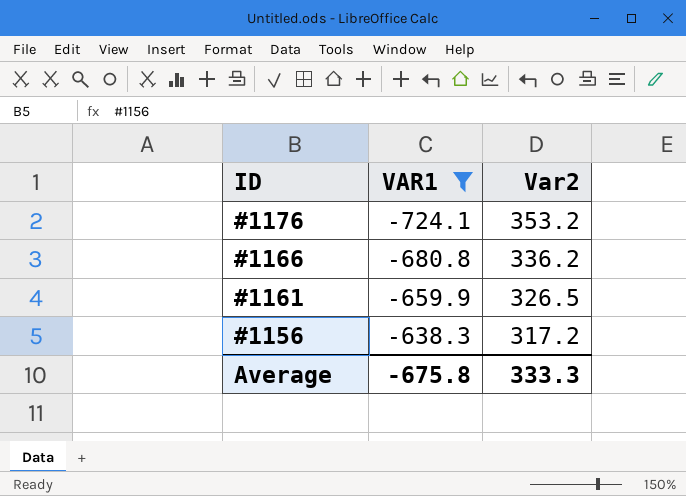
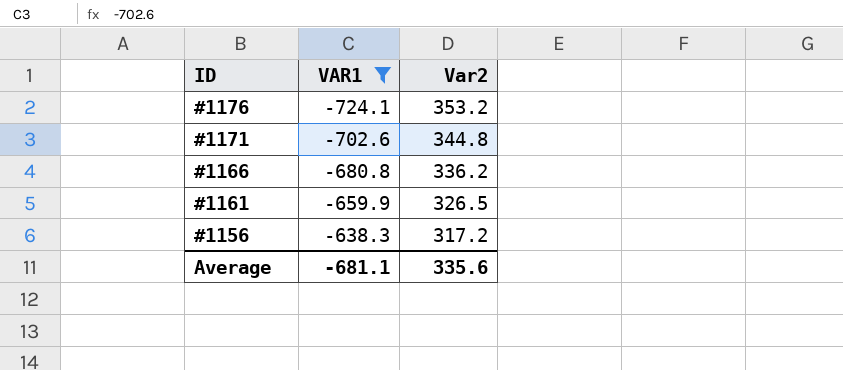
row #1171: none -> -702.6 | 344.8
Average | VAR1: -675.8 -> -681.1
Average | Var2: 333.3 -> 335.6

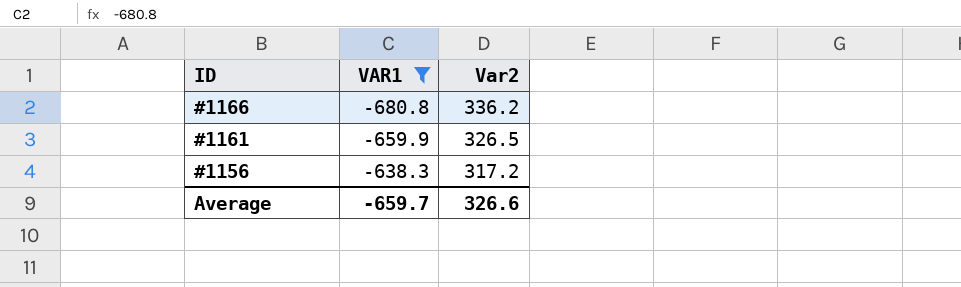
row #1176: -724.1 | 353.2 -> none
row #1171: -702.6 | 344.8 -> none
Average | VAR1: -681.1 -> -659.7
Average | Var2: 335.6 -> 326.6

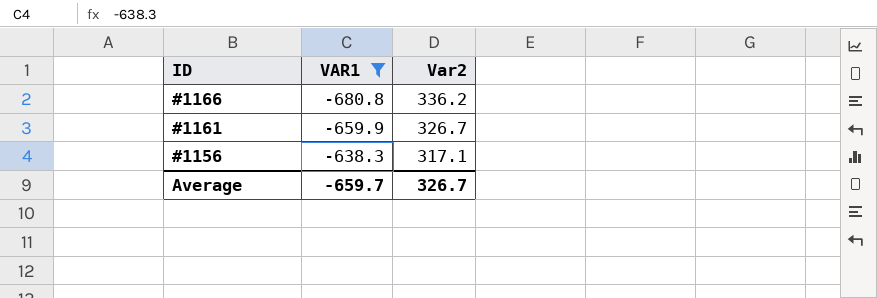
#1161 | Var2: 326.5 -> 326.7
#1156 | Var2: 317.2 -> 317.1
Average | Var2: 326.6 -> 326.7

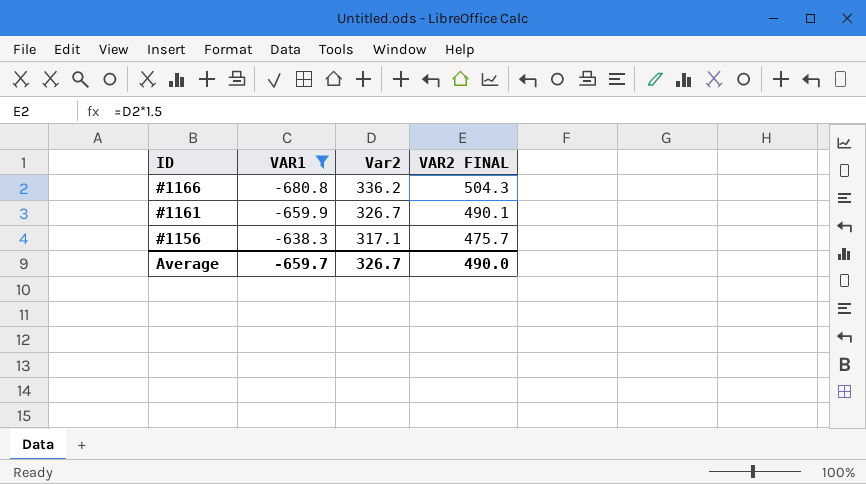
column VAR2 FINAL | formula: none -> [Var2] * 1.5

